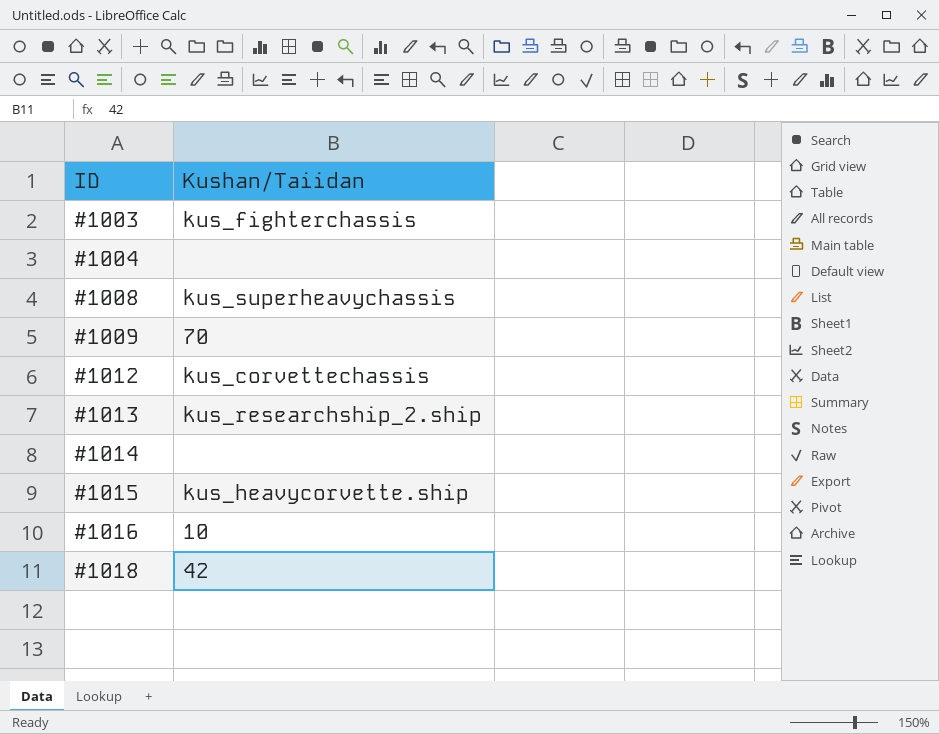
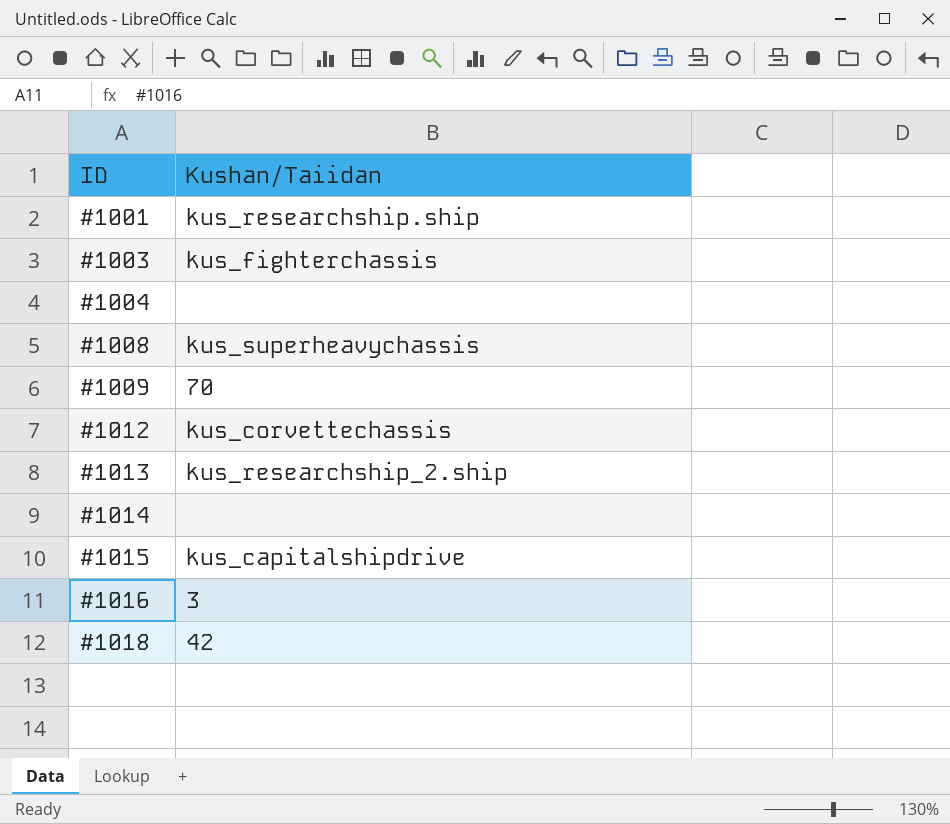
row #1001: none -> kus_researchship.ship
#1015 | Kushan/Taiidan: kus_heavycorvette.ship -> kus_capitalshipdrive
#1016 | Kushan/Taiidan: 10 -> 3

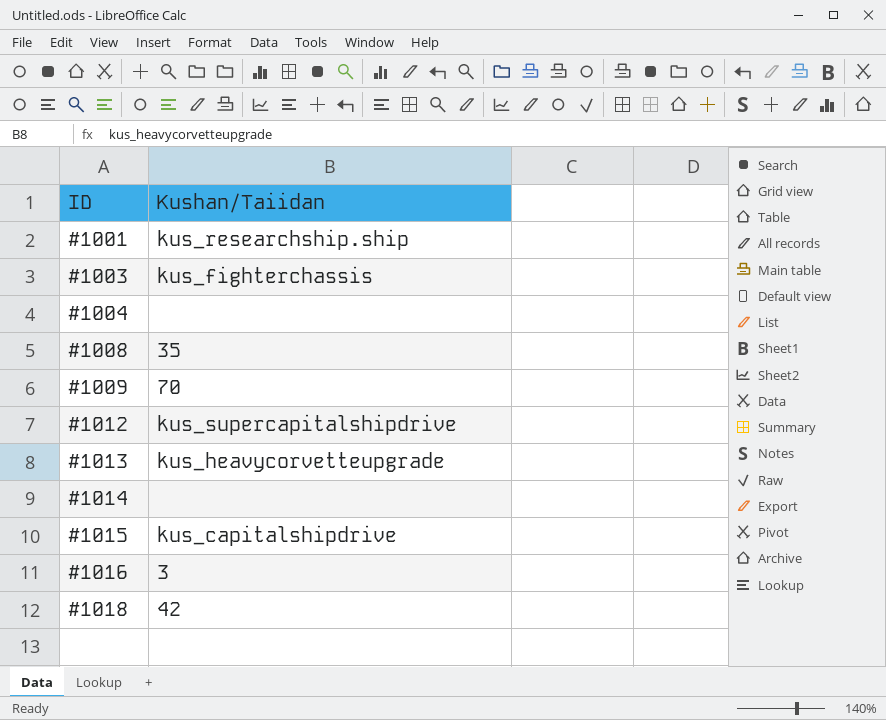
#1008 | Kushan/Taiidan: kus_superheavychassis -> 35
#1012 | Kushan/Taiidan: kus_corvettechassis -> kus_supercapitalshipdrive
#1013 | Kushan/Taiidan: kus_researchship_2.ship -> kus_heavycorvetteupgrade

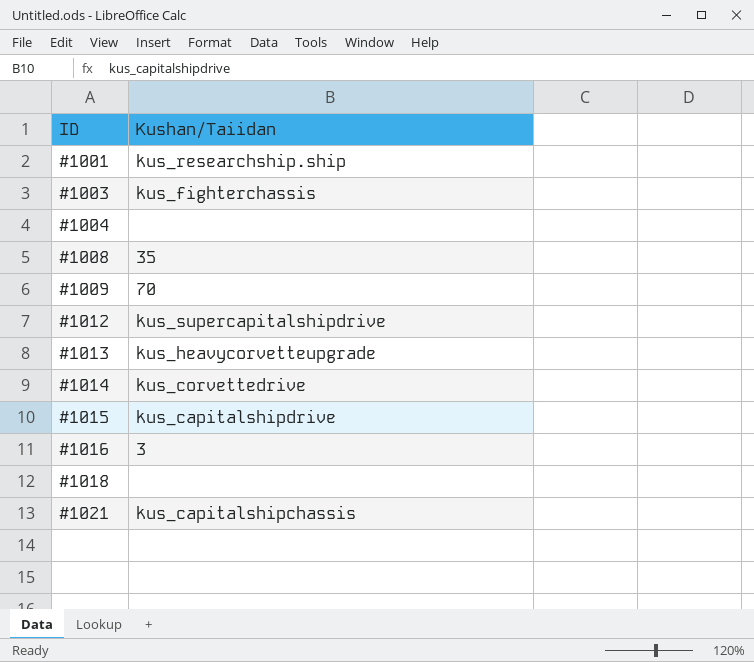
#1014 | Kushan/Taiidan: none -> kus_corvettedrive
#1018 | Kushan/Taiidan: 42 -> none
row #1021: none -> kus_capitalshipchassis

